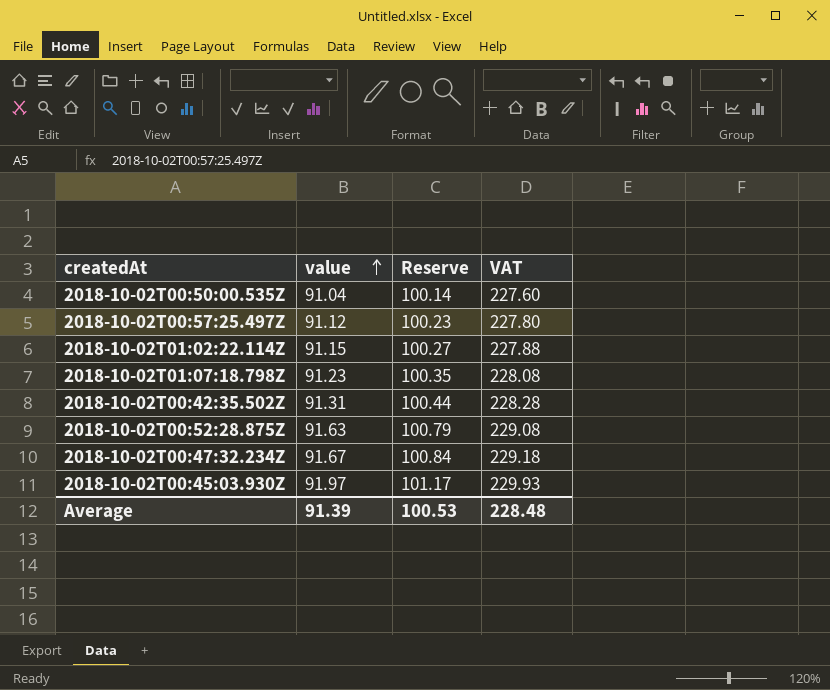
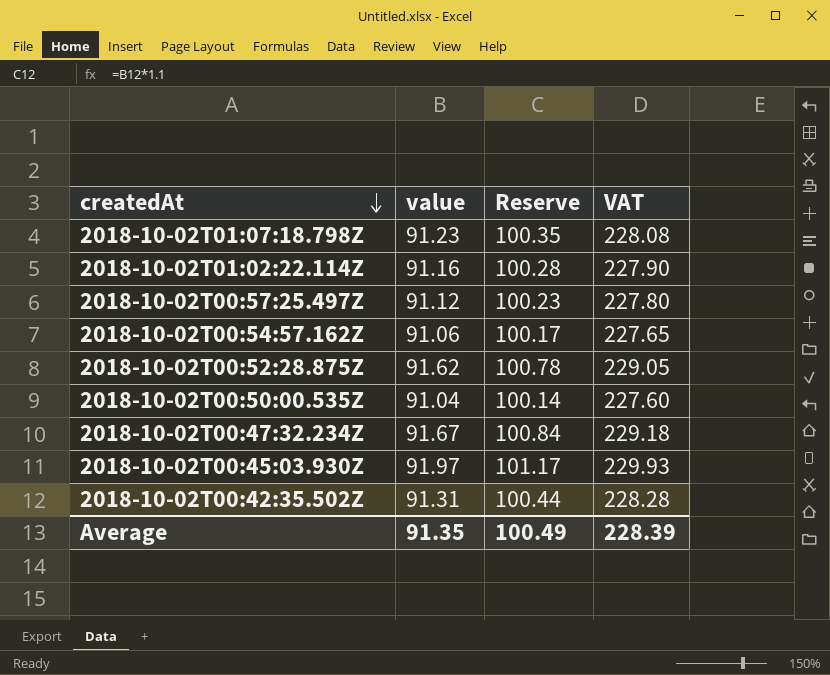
row order: value ascending -> createdAt descending
2018-10-02T01:02:22.114Z | value: 91.15 -> 91.16
2018-10-02T01:02:22.114Z | Reserve: 100.27 -> 100.28
2018-10-02T01:02:22.114Z | VAT: 227.88 -> 227.90
row 2018-10-02T00:54:57.162Z: none -> 91.06 | 100.17 | 227.65
2018-10-02T00:52:28.875Z | value: 91.63 -> 91.62
2018-10-02T00:52:28.875Z | Reserve: 100.79 -> 100.78
2018-10-02T00:52:28.875Z | VAT: 229.08 -> 229.05
Average | value: 91.39 -> 91.35
Average | Reserve: 100.53 -> 100.49
Average | VAT: 228.48 -> 228.39

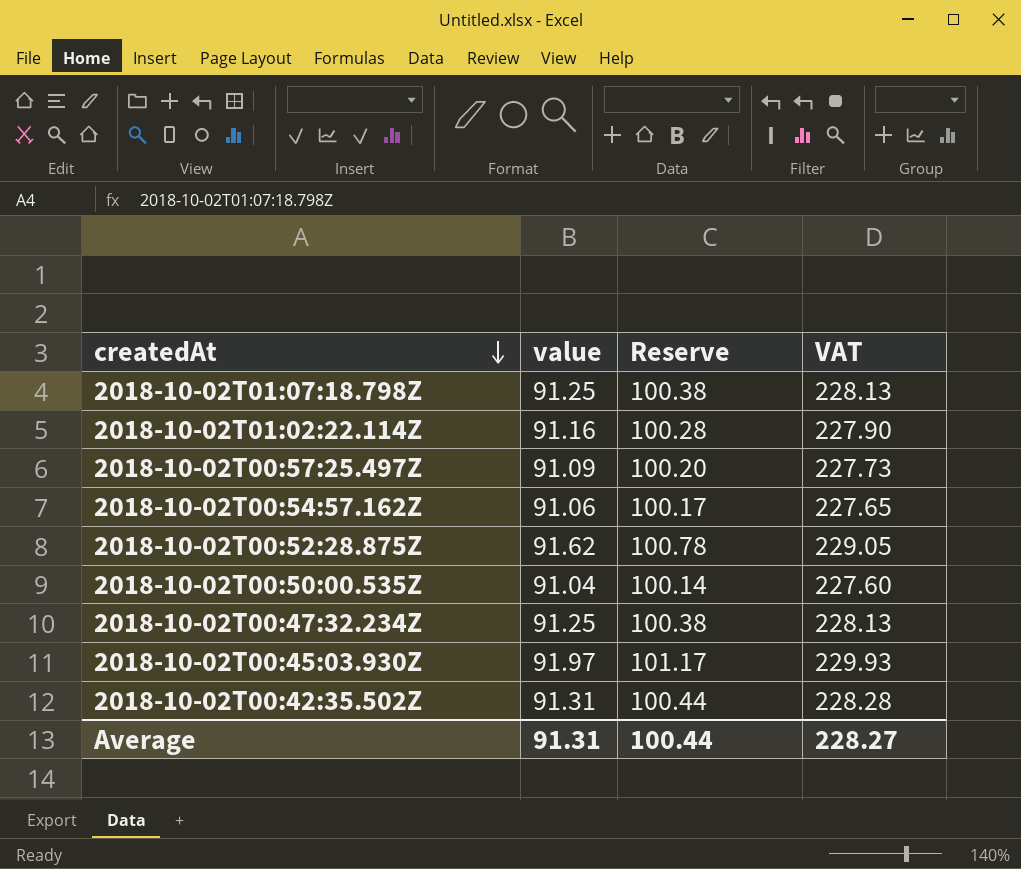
2018-10-02T01:07:18.798Z | value: 91.23 -> 91.25
2018-10-02T01:07:18.798Z | Reserve: 100.35 -> 100.38
2018-10-02T01:07:18.798Z | VAT: 228.08 -> 228.13
2018-10-02T00:57:25.497Z | value: 91.12 -> 91.09
2018-10-02T00:57:25.497Z | Reserve: 100.23 -> 100.20
2018-10-02T00:57:25.497Z | VAT: 227.80 -> 227.73
2018-10-02T00:47:32.234Z | value: 91.67 -> 91.25
2018-10-02T00:47:32.234Z | Reserve: 100.84 -> 100.38
2018-10-02T00:47:32.234Z | VAT: 229.18 -> 228.13
Average | value: 91.35 -> 91.31
Average | Reserve: 100.49 -> 100.44
Average | VAT: 228.39 -> 228.27

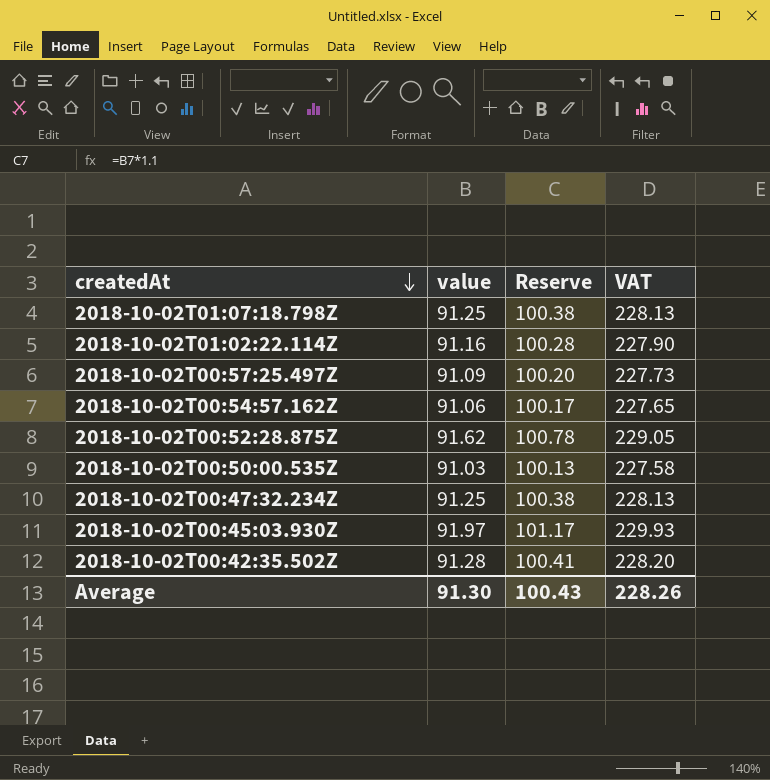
2018-10-02T00:50:00.535Z | value: 91.04 -> 91.03
2018-10-02T00:50:00.535Z | Reserve: 100.14 -> 100.13
2018-10-02T00:50:00.535Z | VAT: 227.60 -> 227.58
2018-10-02T00:42:35.502Z | value: 91.31 -> 91.28
2018-10-02T00:42:35.502Z | Reserve: 100.44 -> 100.41
2018-10-02T00:42:35.502Z | VAT: 228.28 -> 228.20
Average | value: 91.31 -> 91.30
Average | Reserve: 100.44 -> 100.43
Average | VAT: 228.27 -> 228.26

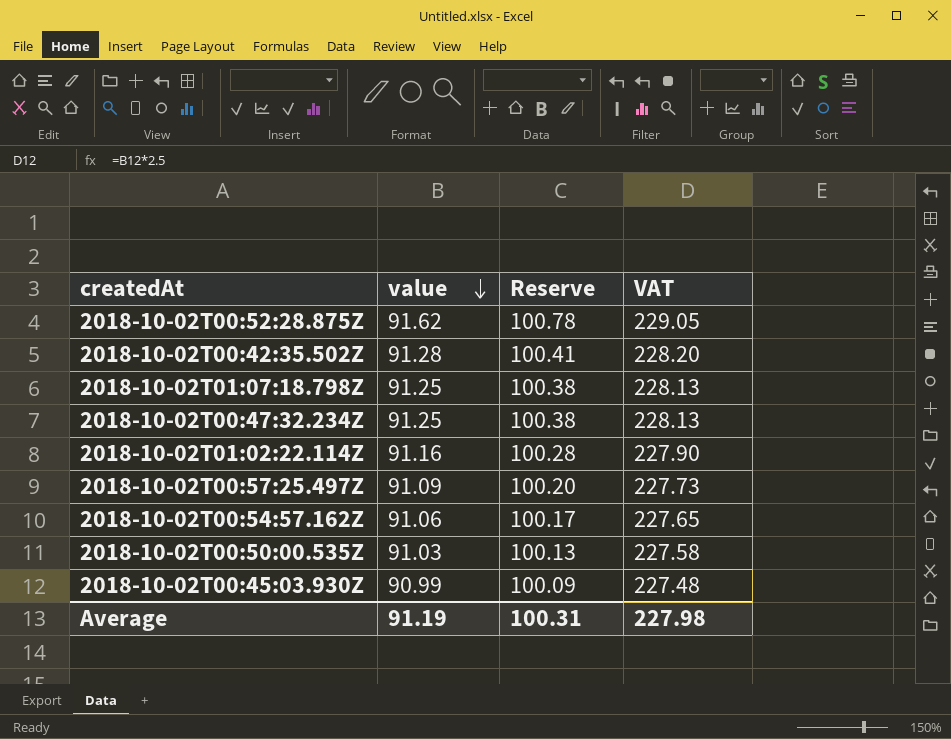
row order: createdAt descending -> value descending
2018-10-02T00:45:03.930Z | value: 91.97 -> 90.99
2018-10-02T00:45:03.930Z | Reserve: 101.17 -> 100.09
2018-10-02T00:45:03.930Z | VAT: 229.93 -> 227.48
Average | value: 91.30 -> 91.19
Average | Reserve: 100.43 -> 100.31
Average | VAT: 228.26 -> 227.98

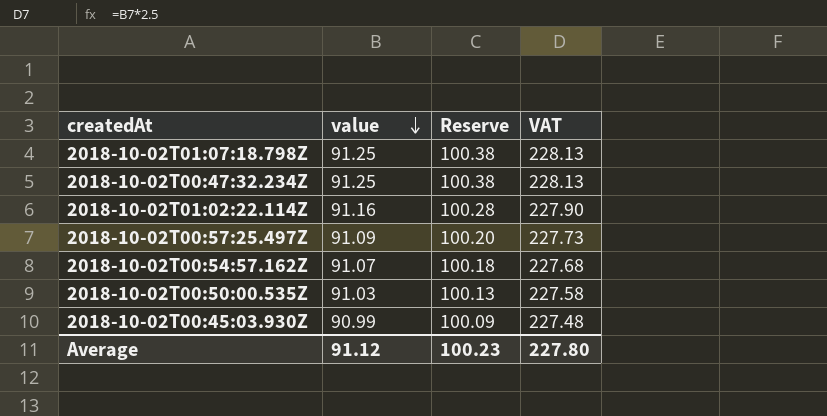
row 2018-10-02T00:52:28.875Z: 91.62 | 100.78 | 229.05 -> none
row 2018-10-02T00:42:35.502Z: 91.28 | 100.41 | 228.20 -> none
2018-10-02T00:54:57.162Z | value: 91.06 -> 91.07
2018-10-02T00:54:57.162Z | Reserve: 100.17 -> 100.18
2018-10-02T00:54:57.162Z | VAT: 227.65 -> 227.68
Average | value: 91.19 -> 91.12
Average | Reserve: 100.31 -> 100.23
Average | VAT: 227.98 -> 227.80

